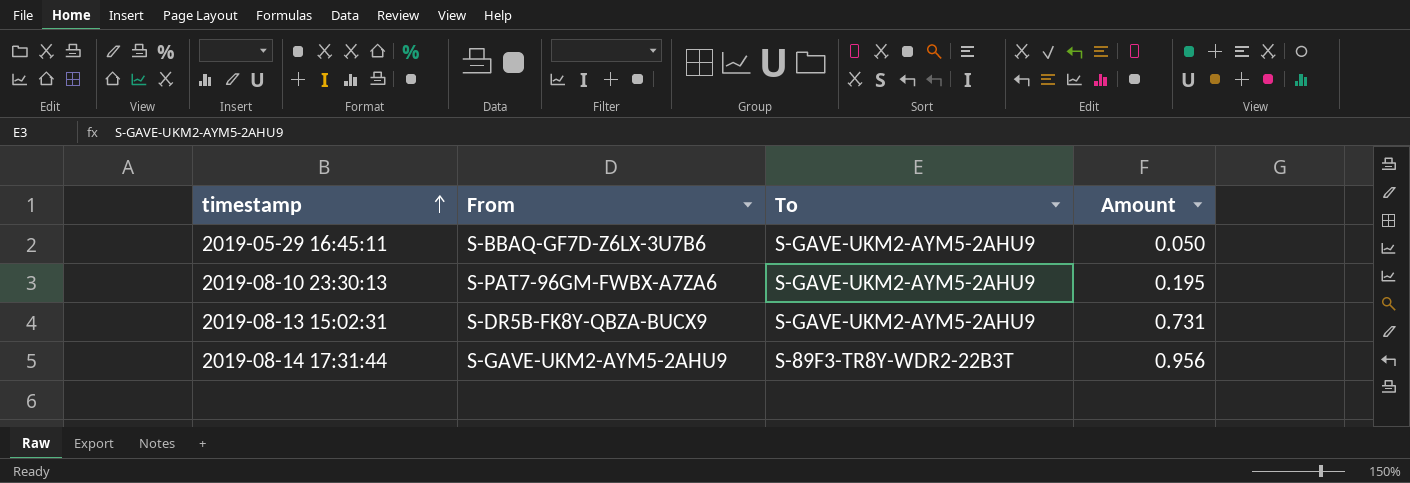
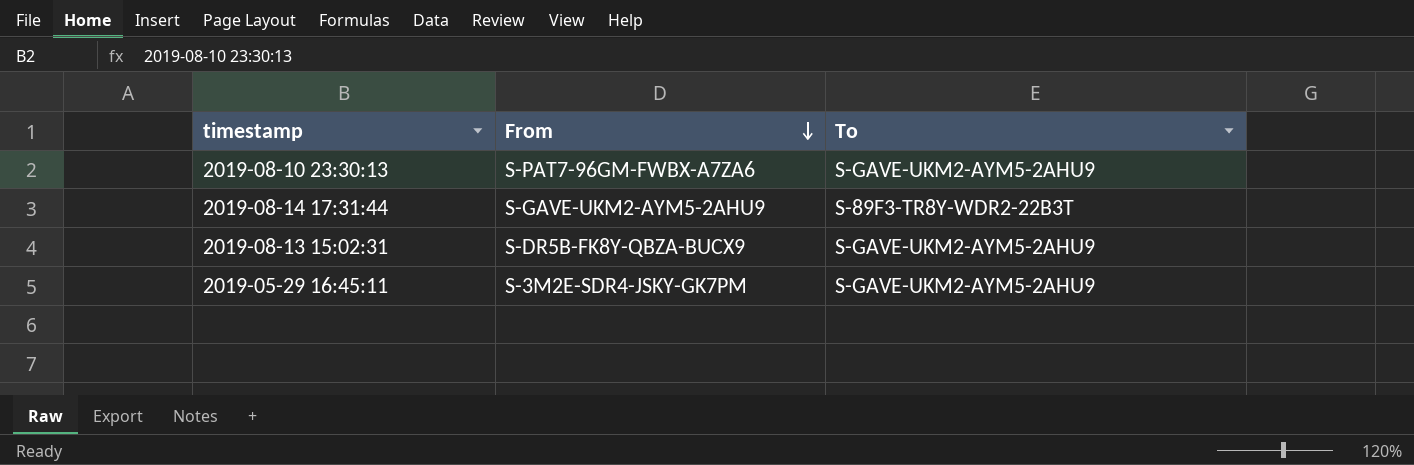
row order: timestamp ascending -> From descending
column Amount | position: 4 -> none
2019-05-29 16:45:11 | From: S-BBAQ-GF7D-Z6LX-3U7B6 -> S-3M2E-SDR4-JSKY-GK7PM

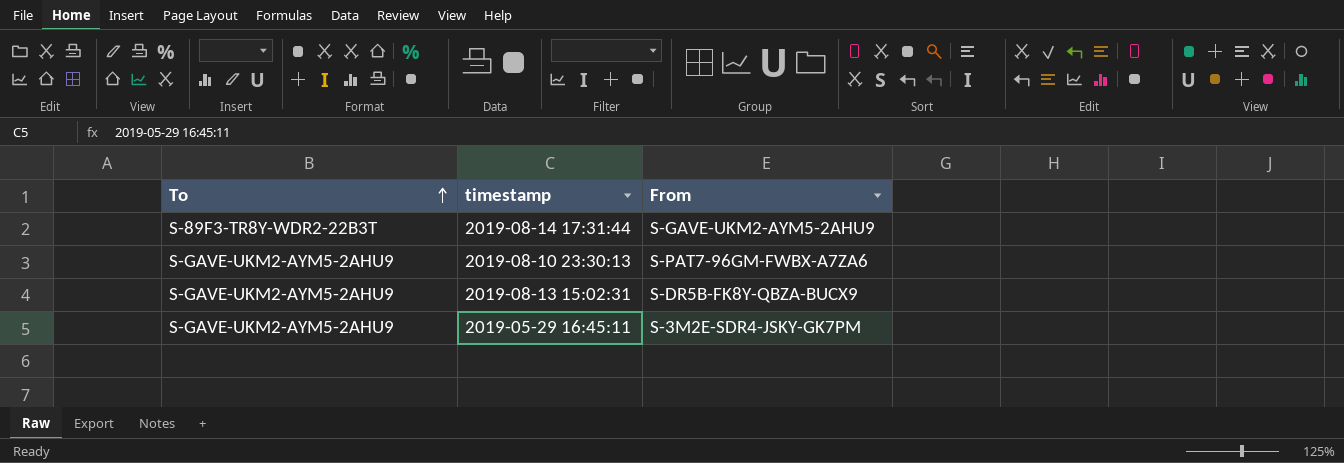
row order: From descending -> To ascending
column To | position: 3 -> 1

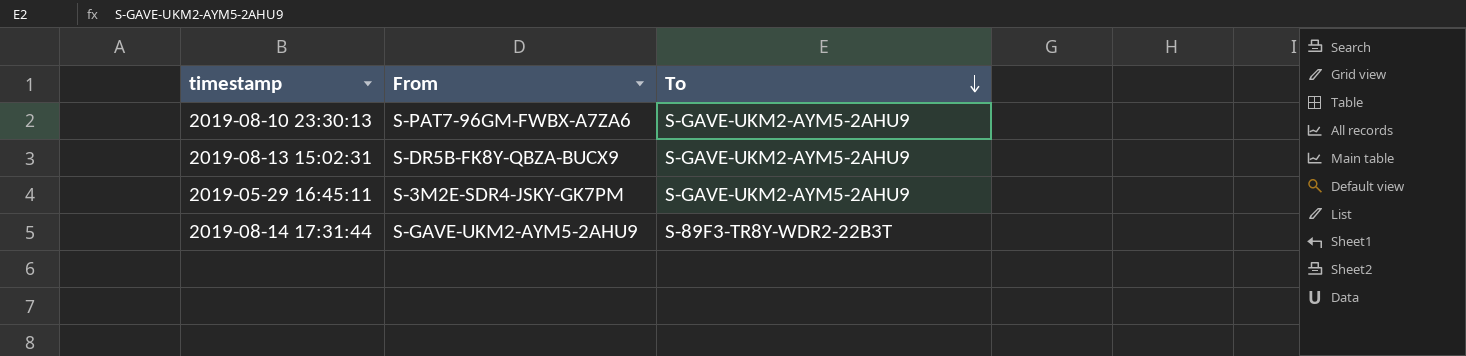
row order: To ascending -> To descending
column To | position: 1 -> 3

